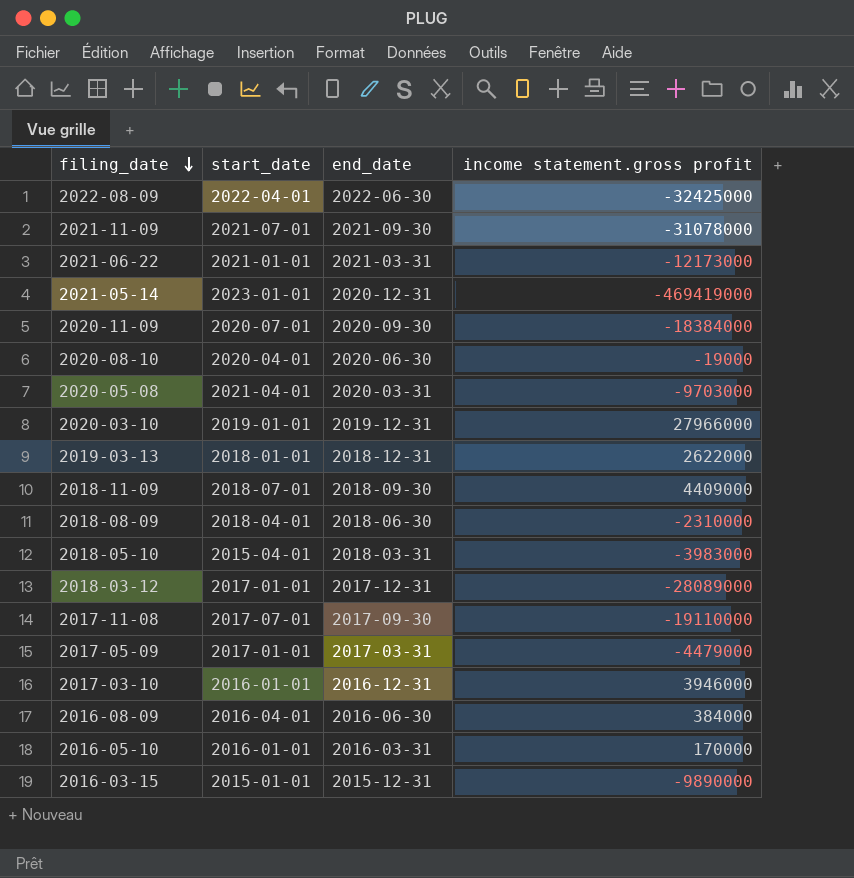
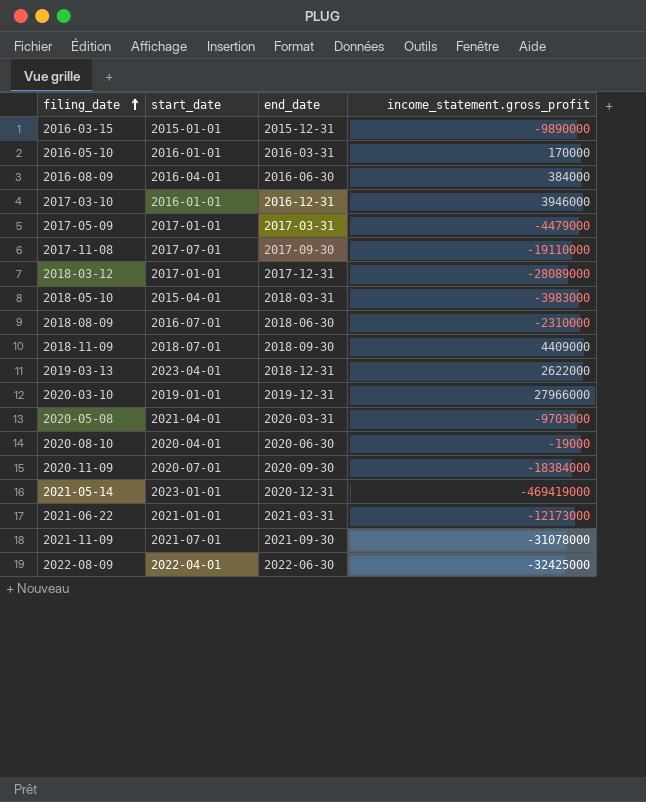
row order: filing_date descending -> filing_date ascending
column name: income statement.gross profit -> income_statement.gross_profit
2018-08-09 | start_date: 2018-04-01 -> 2016-07-01
2019-03-13 | start_date: 2018-01-01 -> 2023-04-01

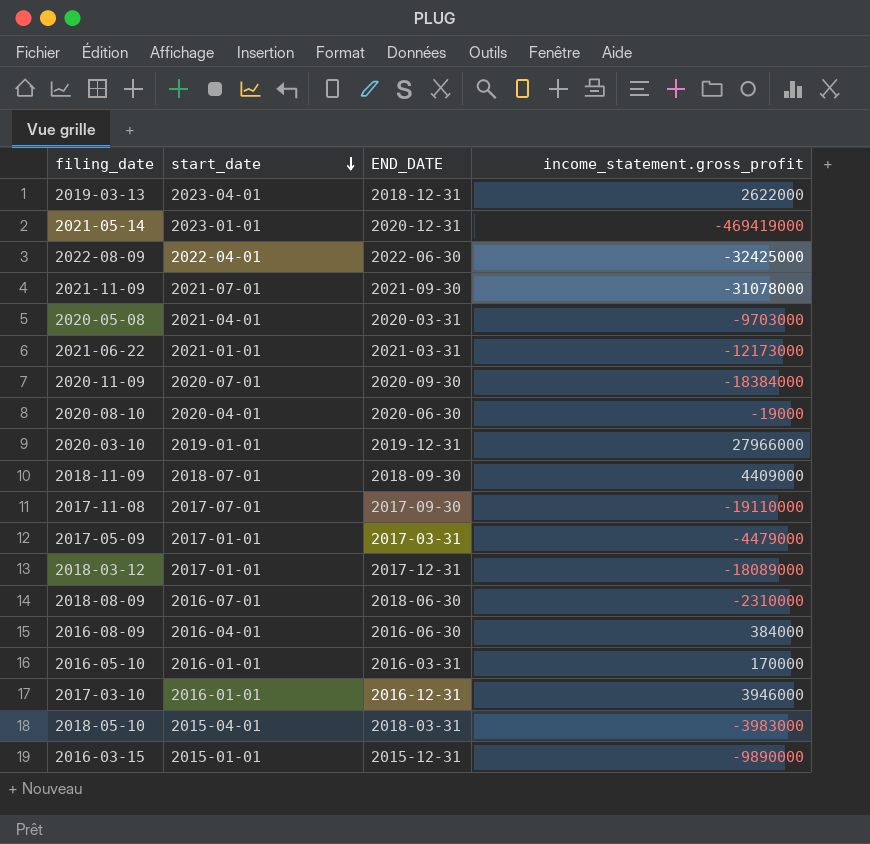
row order: filing_date ascending -> start_date descending
column name: end_date -> END_DATE
2018-03-12 | income_statement.gross_profit: -28089000 -> -18089000

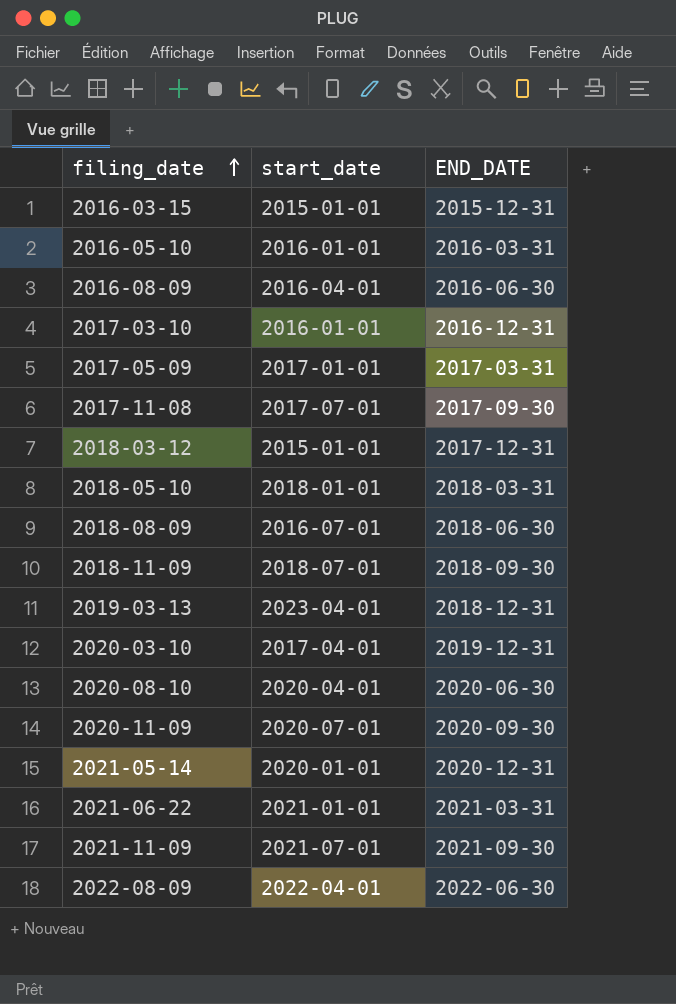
row order: start_date descending -> filing_date ascending
column income_statement.gross_profit | position: 4 -> none
row 2020-05-08: 2021-04-01 | 2020-03-31 | -9703000 -> none
2018-03-12 | start_date: 2017-01-01 -> 2015-01-01
2018-05-10 | start_date: 2015-04-01 -> 2018-01-01
2020-03-10 | start_date: 2019-01-01 -> 2017-04-01
2021-05-14 | start_date: 2023-01-01 -> 2020-01-01

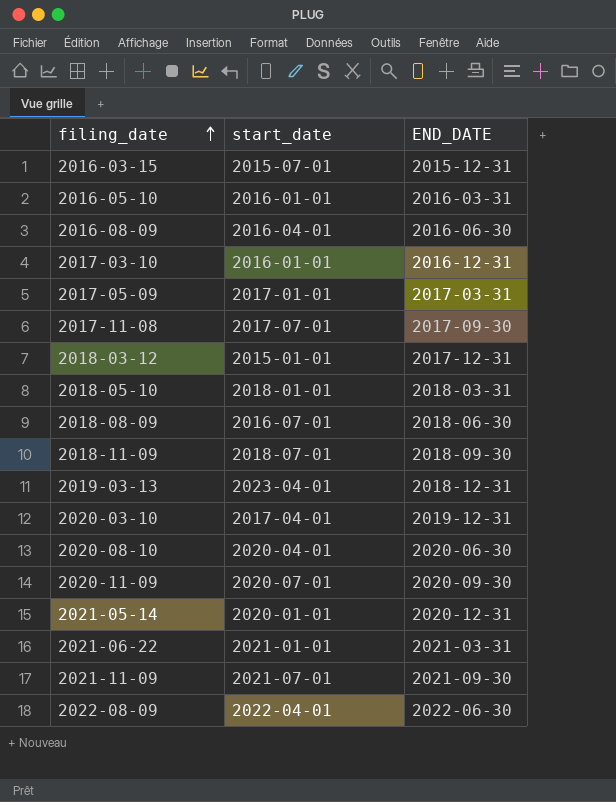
2016-03-15 | start_date: 2015-01-01 -> 2015-07-01

